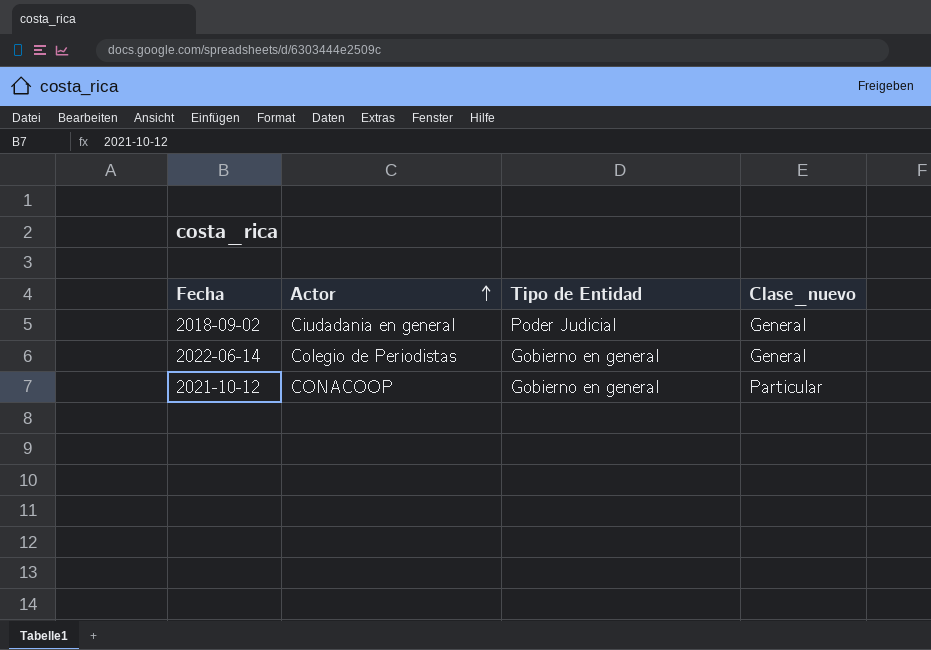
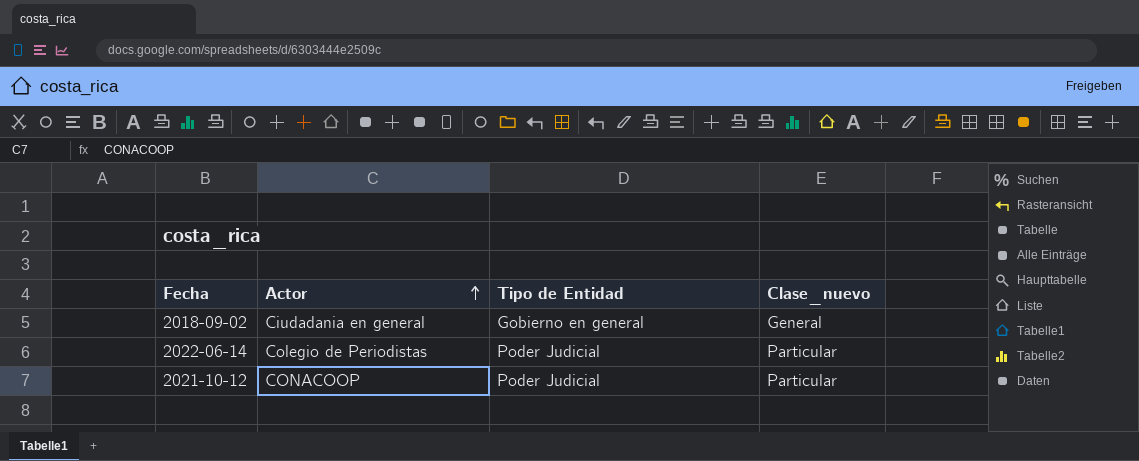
2018-09-02 | Tipo de Entidad: Poder Judicial -> Gobierno en general
2022-06-14 | Tipo de Entidad: Gobierno en general -> Poder Judicial
2022-06-14 | Clase_nuevo: General -> Particular
2021-10-12 | Tipo de Entidad: Gobierno en general -> Poder Judicial

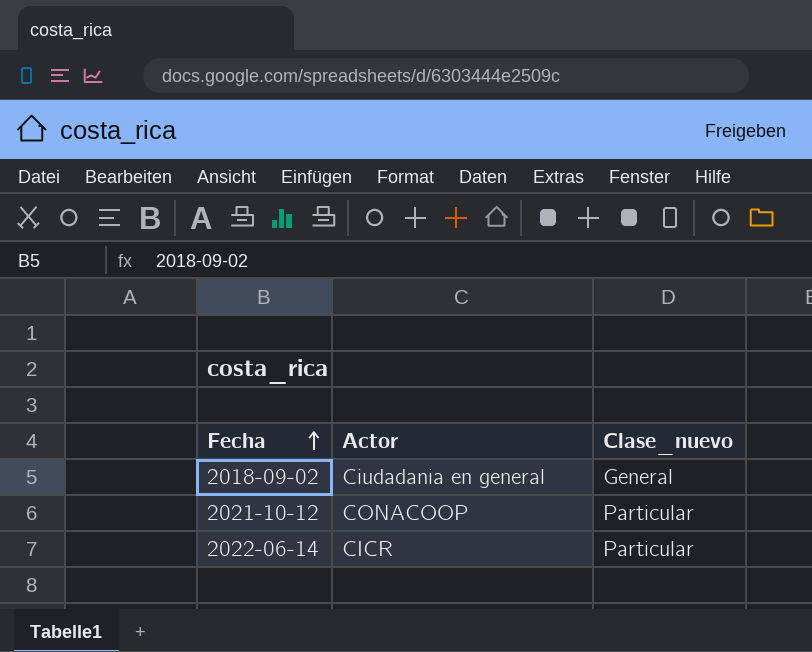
row order: Actor ascending -> Fecha ascending
column Tipo de Entidad | position: 3 -> none
2022-06-14 | Actor: Colegio de Periodistas -> CICR

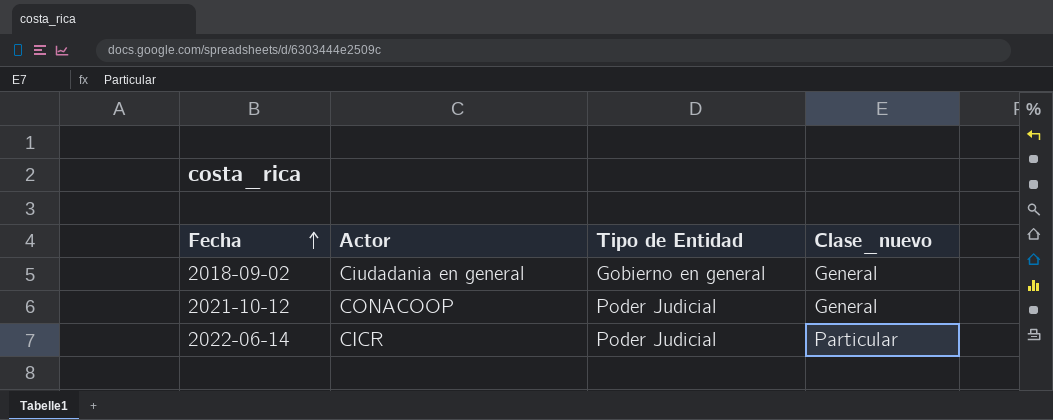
column Tipo de Entidad | position: none -> 3
2021-10-12 | Clase_nuevo: Particular -> General

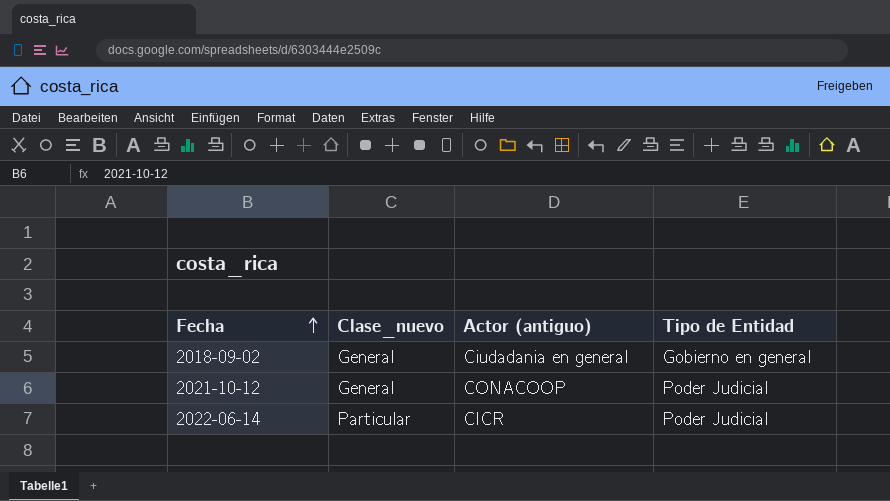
column Clase_nuevo | position: 4 -> 2
column name: Actor -> Actor (antiguo)

